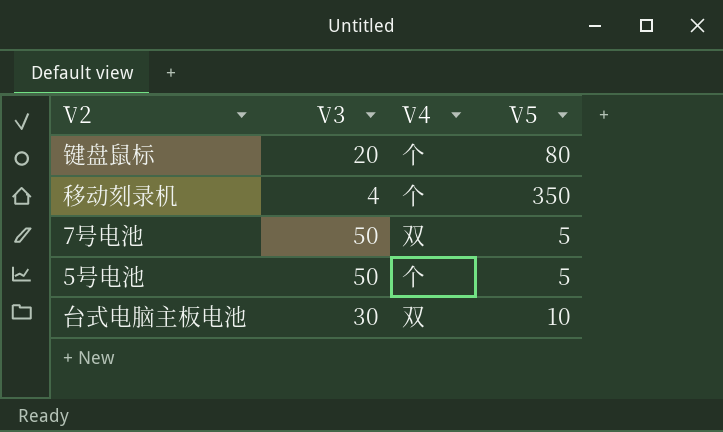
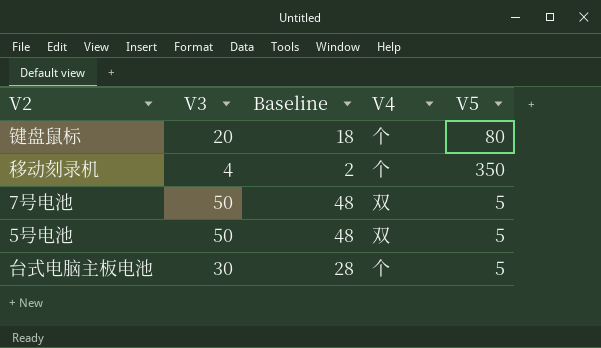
column Baseline | formula: none -> [V3] - 2
5号电池 | V4: 个 -> 双
台式电脑主板电池 | V4: 双 -> 个
台式电脑主板电池 | V5: 10 -> 5

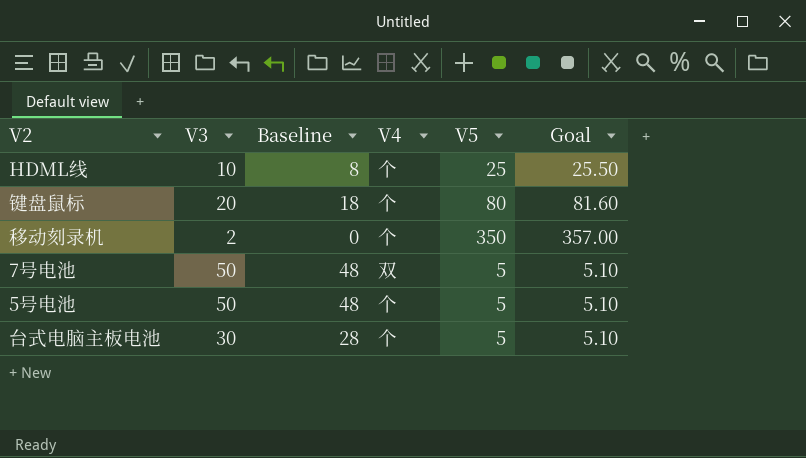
column Goal | formula: none -> [V5] * 1.02
row HDML线: none -> 10 | 8 | 个 | 25 | 25.50
移动刻录机 | V3: 4 -> 2
移动刻录机 | Baseline: 2 -> 0
5号电池 | V4: 双 -> 个

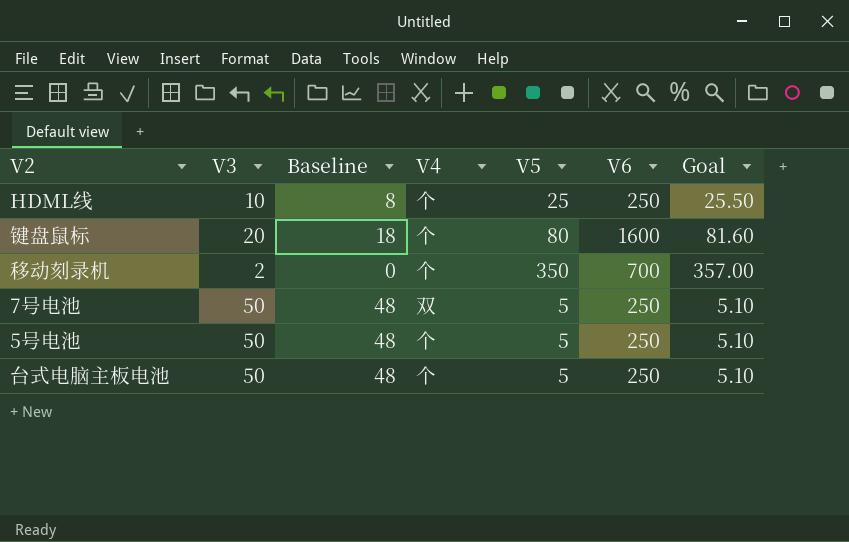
column V6 | formula: none -> [V3] * [V5]
台式电脑主板电池 | V3: 30 -> 50
台式电脑主板电池 | Baseline: 28 -> 48

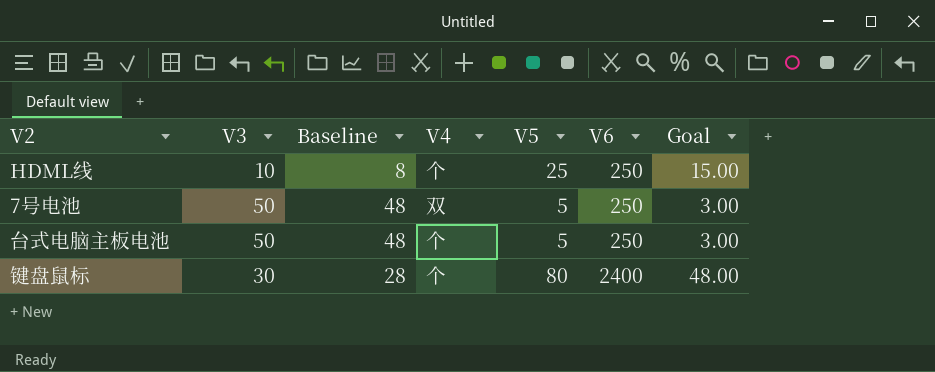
row order: none -> V6 ascending
column Goal | formula: [V5] * 1.02 -> [V5] * 0.6
row 移动刻录机: 2 | 0 | 个 | 350 | 700 | 357.00 -> none
row 5号电池: 50 | 48 | 个 | 5 | 250 | 5.10 -> none
键盘鼠标 | V3: 20 -> 30
键盘鼠标 | Baseline: 18 -> 28
键盘鼠标 | V6: 1600 -> 2400

